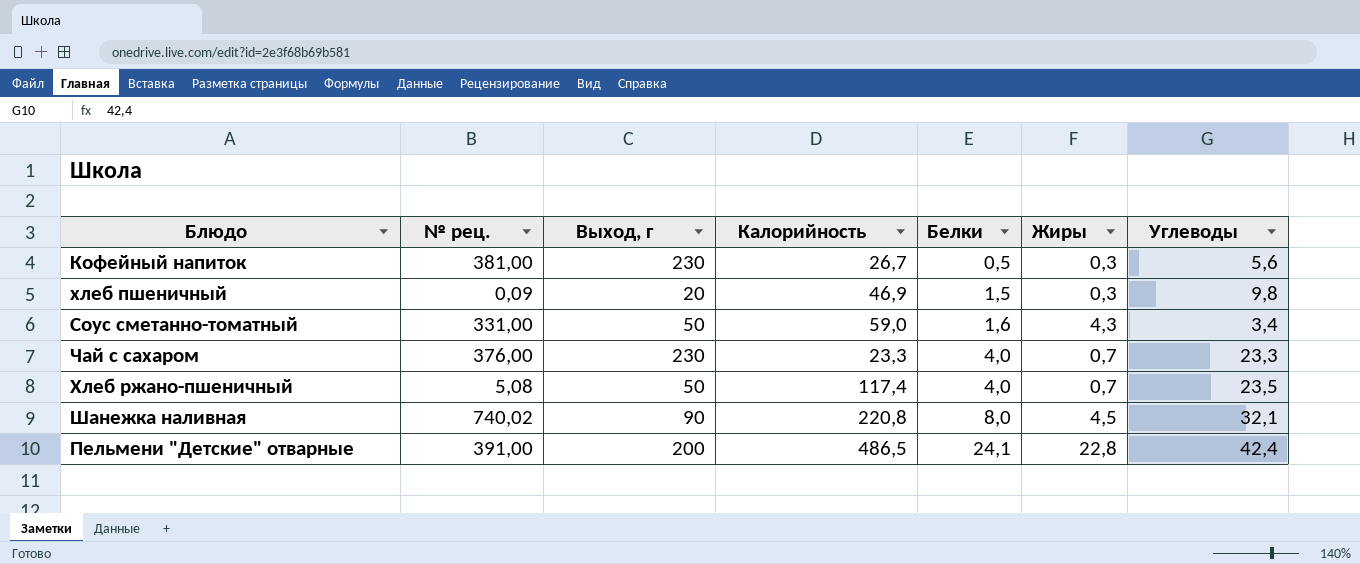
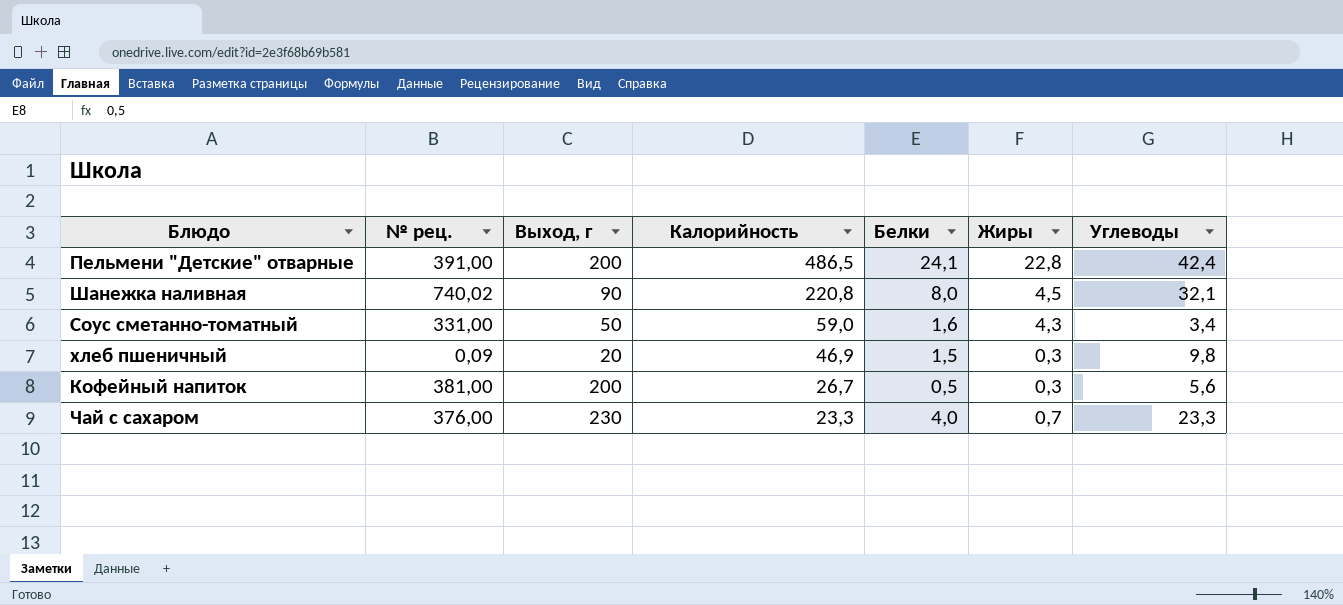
row order: Белки ascending -> Калорийность descending
row Хлеб ржано-пшеничный: 5,08 | 50 | 117,4 | 4,0 | 0,7 | 23,5 -> none
Кофейный напиток | Выход, г: 230 -> 200

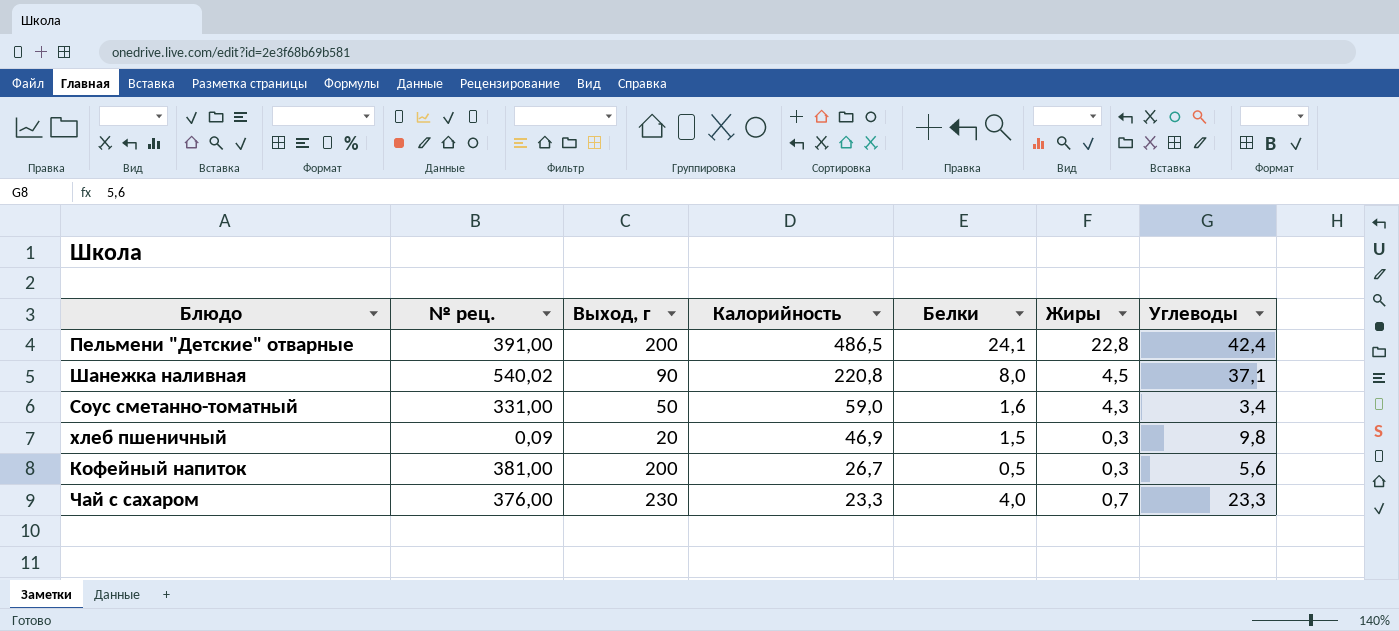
Шанежка наливная | № рец.: 740,02 -> 540,02
Шанежка наливная | Углеводы: 32,1 -> 37,1

